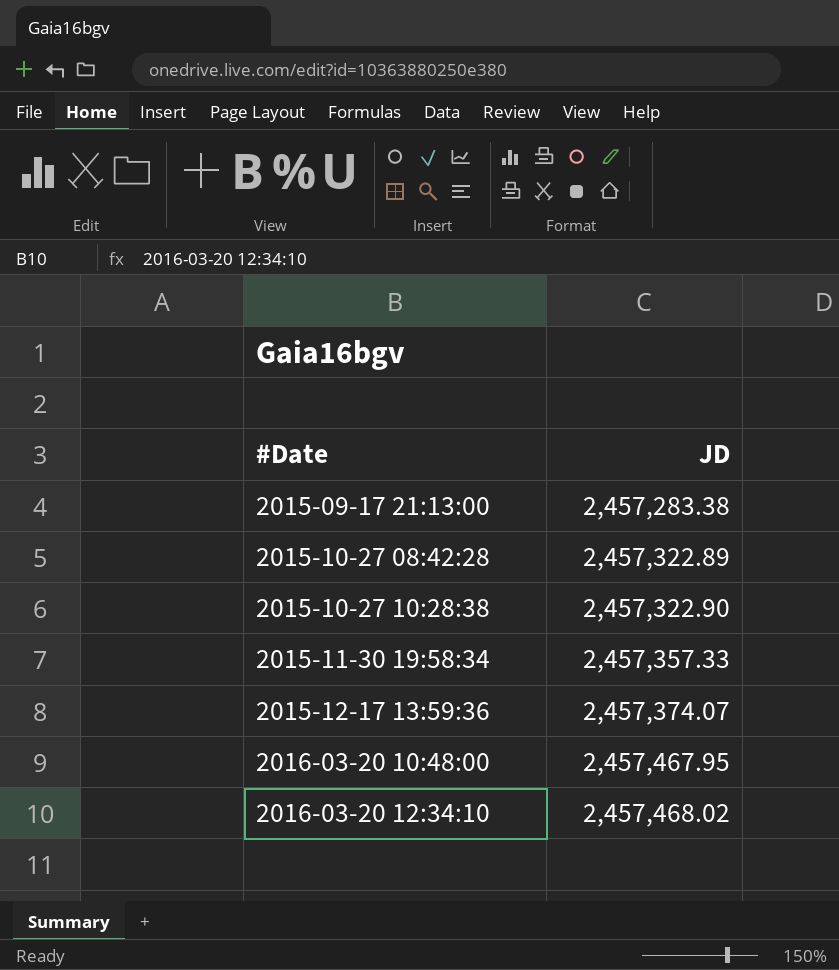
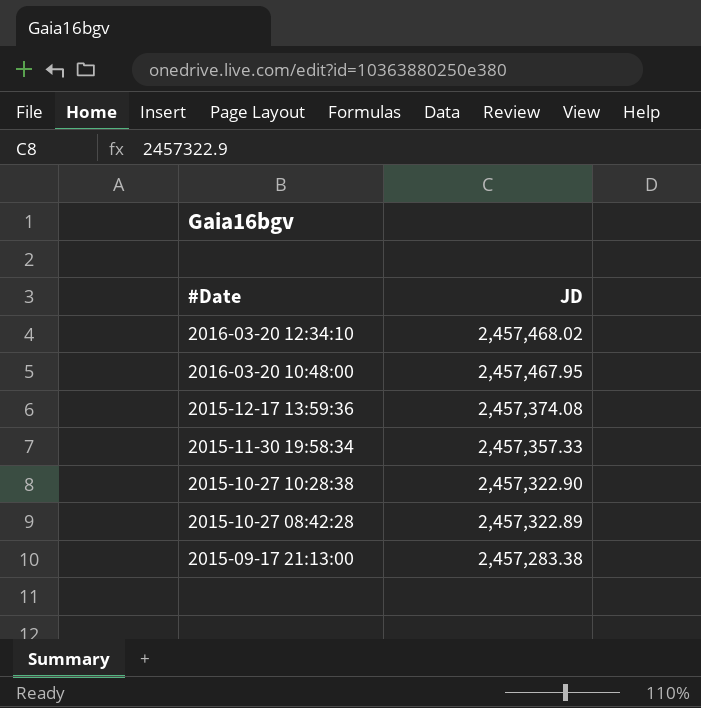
row order: #Date ascending -> #Date descending
2015-12-17 13:59:36 | JD: 2,457,374.07 -> 2,457,374.08

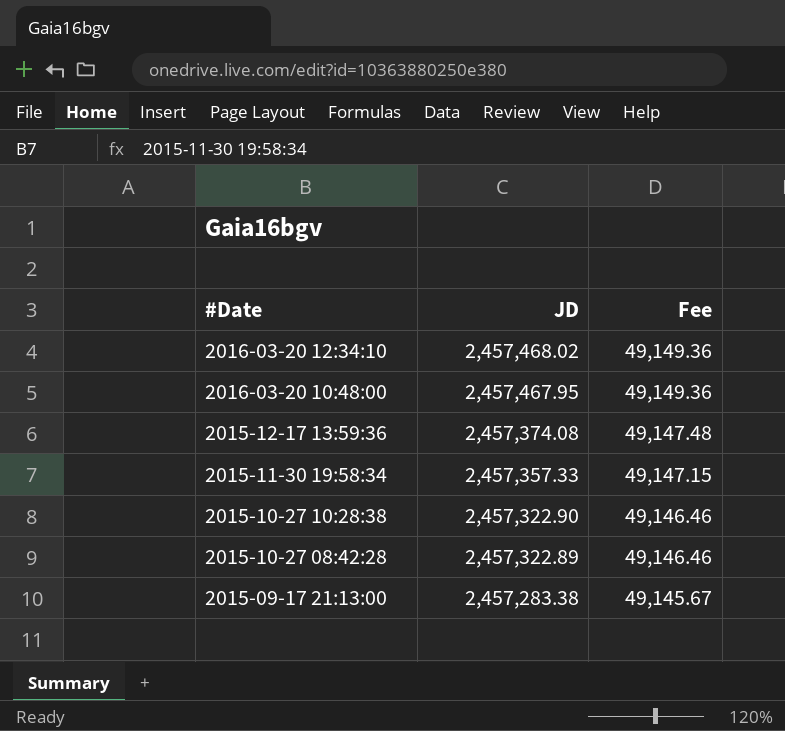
column Fee | formula: none -> [JD] * 0.02

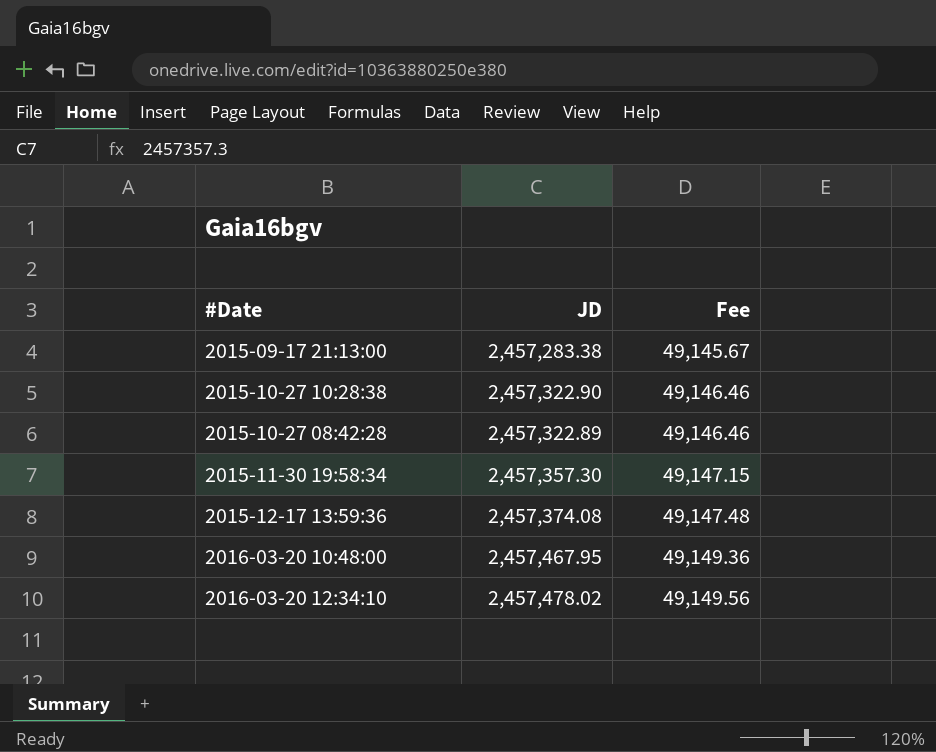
row order: #Date descending -> Fee ascending
2015-11-30 19:58:34 | JD: 2,457,357.33 -> 2,457,357.30
2016-03-20 12:34:10 | JD: 2,457,468.02 -> 2,457,478.02
2016-03-20 12:34:10 | Fee: 49,149.36 -> 49,149.56

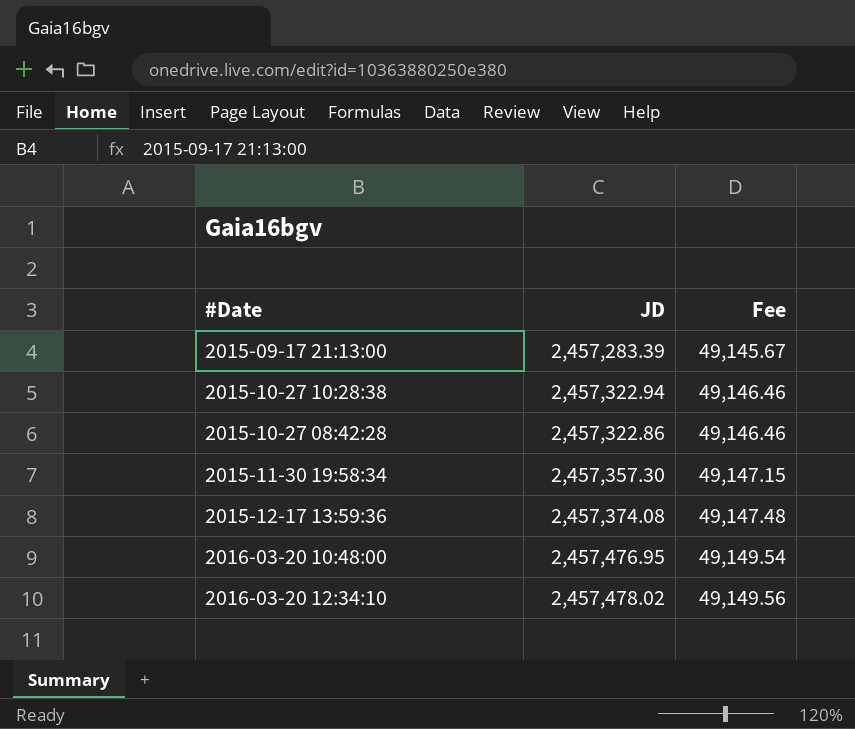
2015-09-17 21:13:00 | JD: 2,457,283.38 -> 2,457,283.39
2015-10-27 10:28:38 | JD: 2,457,322.90 -> 2,457,322.94
2015-10-27 08:42:28 | JD: 2,457,322.89 -> 2,457,322.86
2016-03-20 10:48:00 | JD: 2,457,467.95 -> 2,457,476.95
2016-03-20 10:48:00 | Fee: 49,149.36 -> 49,149.54

